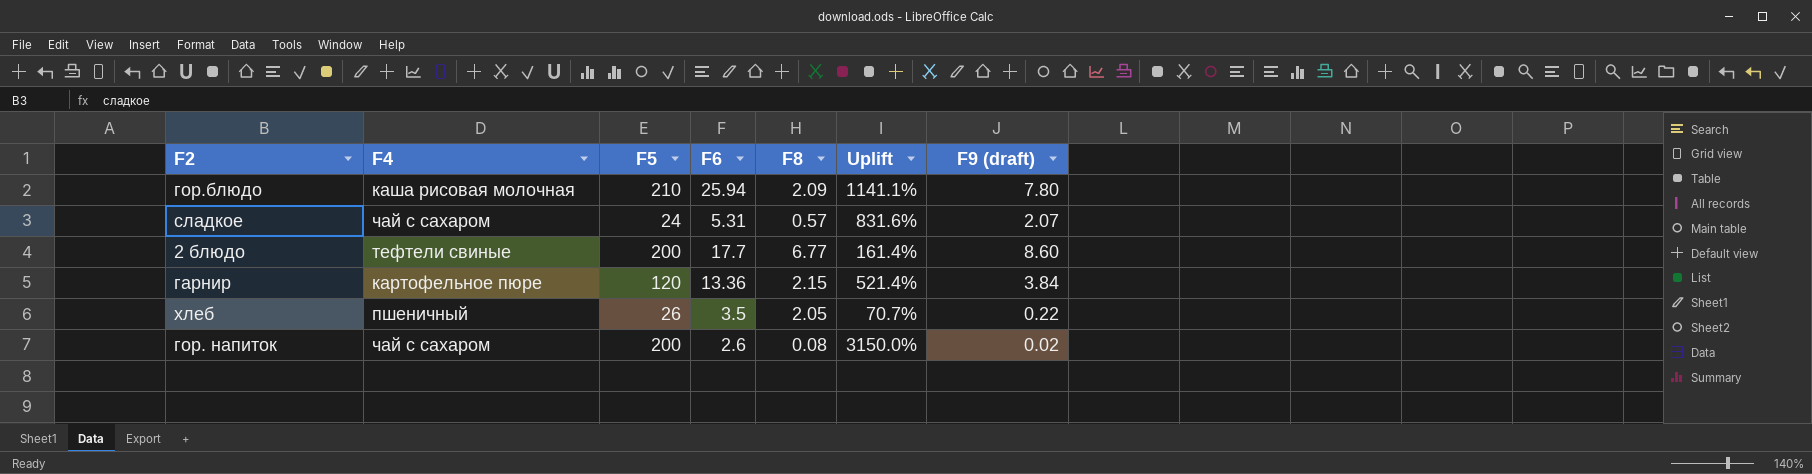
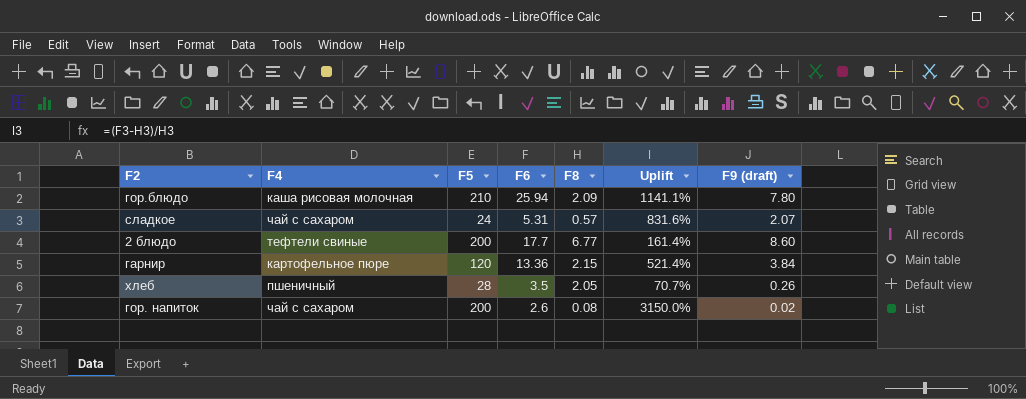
хлеб | F5: 26 -> 28
хлеб | F9 (draft): 0.22 -> 0.26

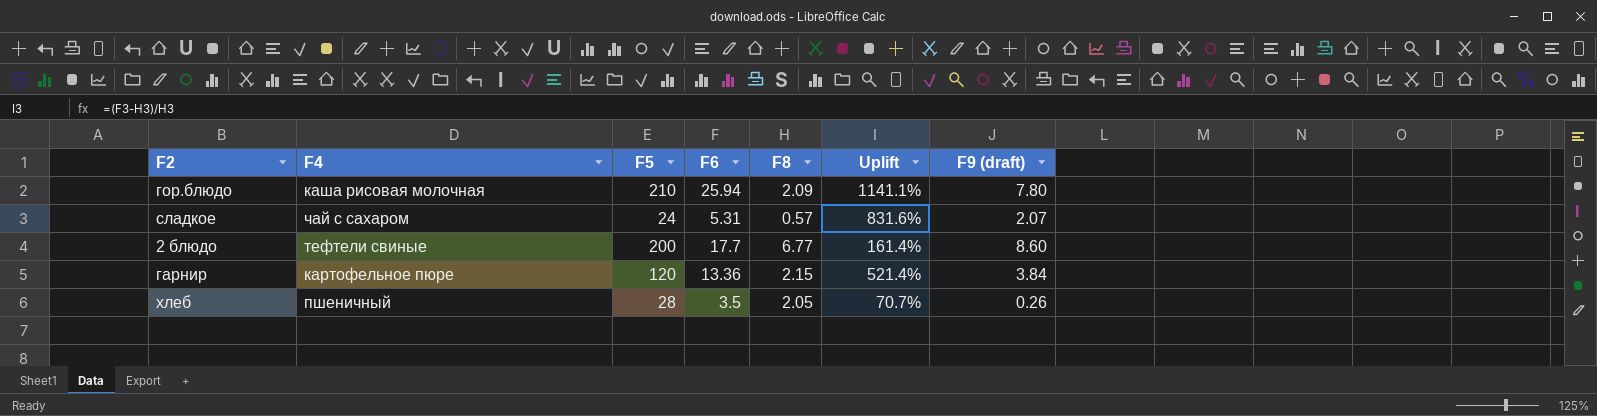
row гор. напиток: чай с сахаром | 200 | 2.6 | 0.08 | 3150.0% | 0.02 -> none

